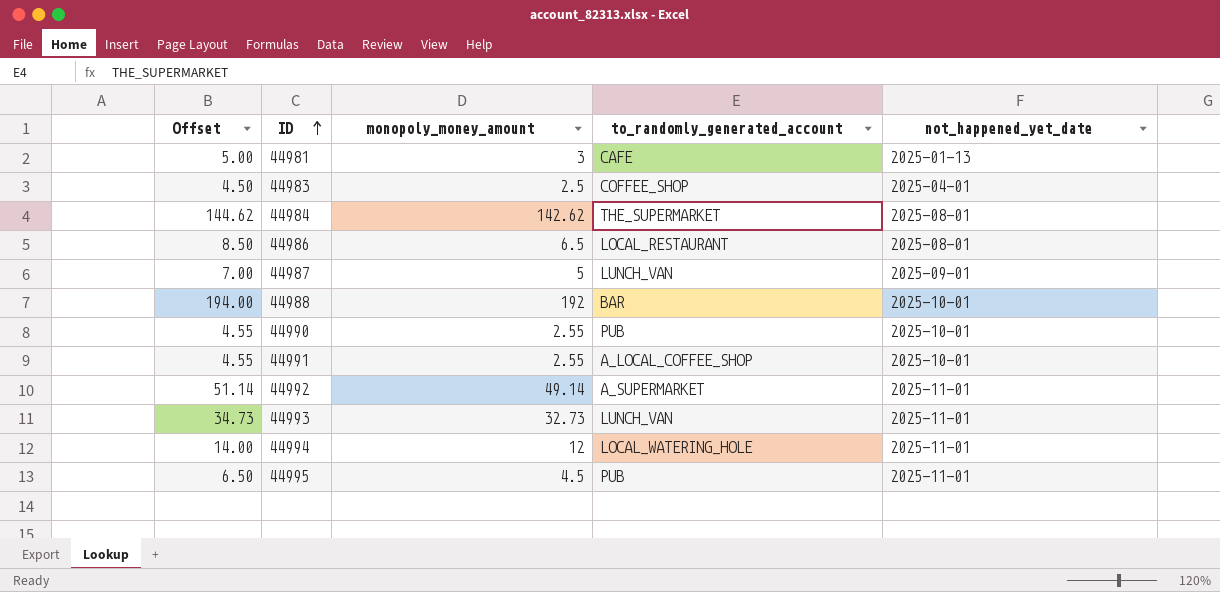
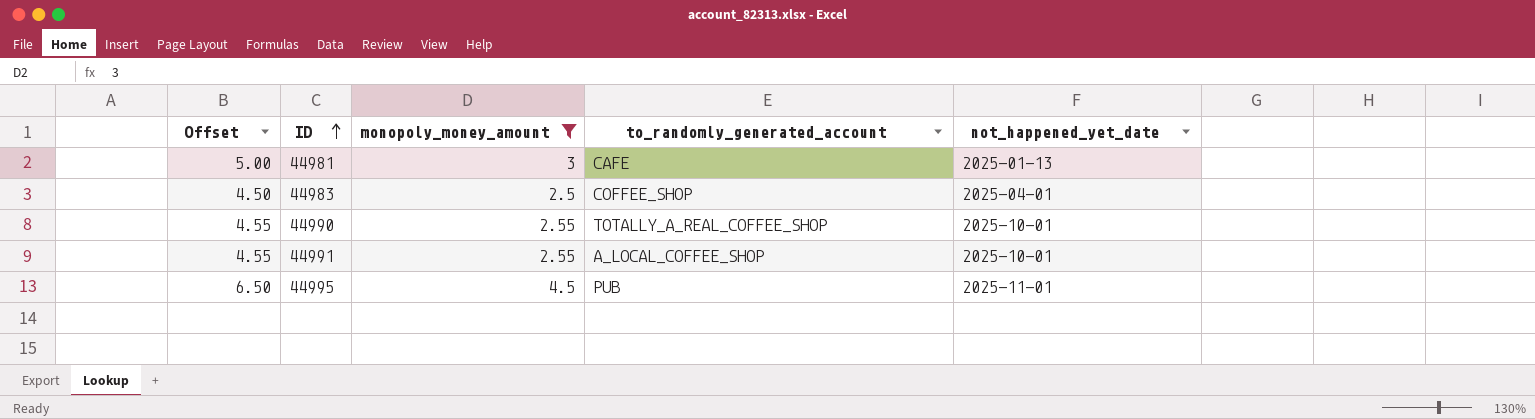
filter: none -> monopoly_money_amount <= 4.5
44990 | to_randomly_generated_account: PUB -> TOTALLY_A_REAL_COFFEE_SHOP

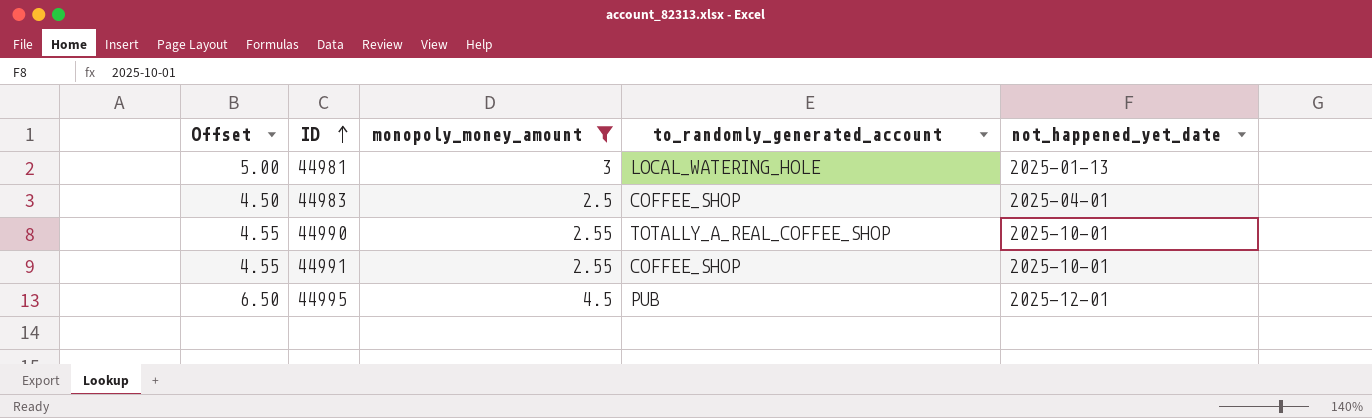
44981 | to_randomly_generated_account: CAFE -> LOCAL_WATERING_HOLE
44991 | to_randomly_generated_account: A_LOCAL_COFFEE_SHOP -> COFFEE_SHOP
44995 | not_happened_yet_date: 2025-11-01 -> 2025-12-01

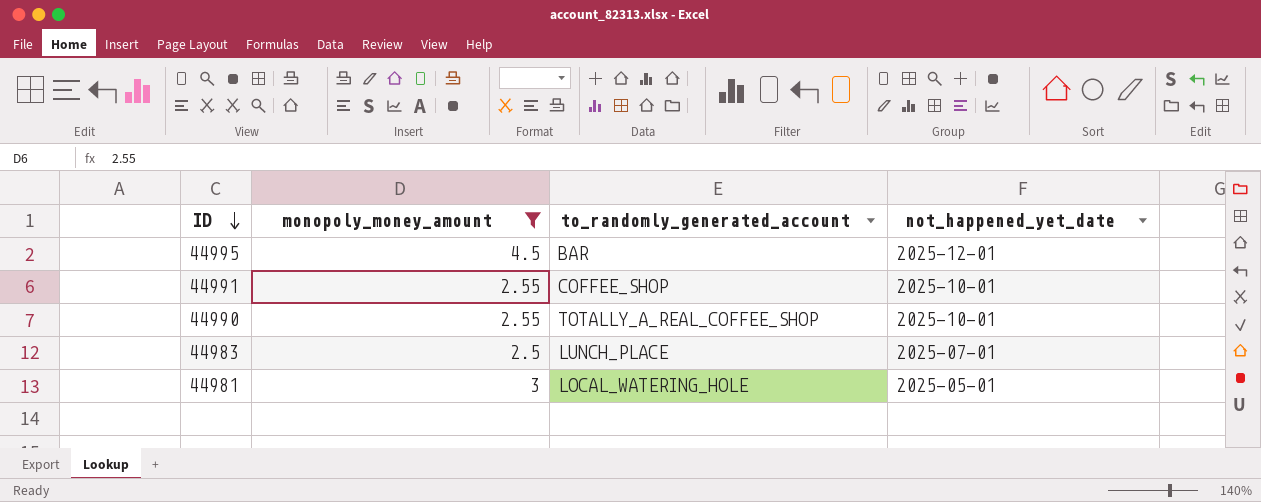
row order: ID ascending -> ID descending
column Offset | formula: [monopoly_money_amount] + 2 -> none
44995 | to_randomly_generated_account: PUB -> BAR
44983 | to_randomly_generated_account: COFFEE_SHOP -> LUNCH_PLACE
44983 | not_happened_yet_date: 2025-04-01 -> 2025-07-01
44981 | not_happened_yet_date: 2025-01-13 -> 2025-05-01

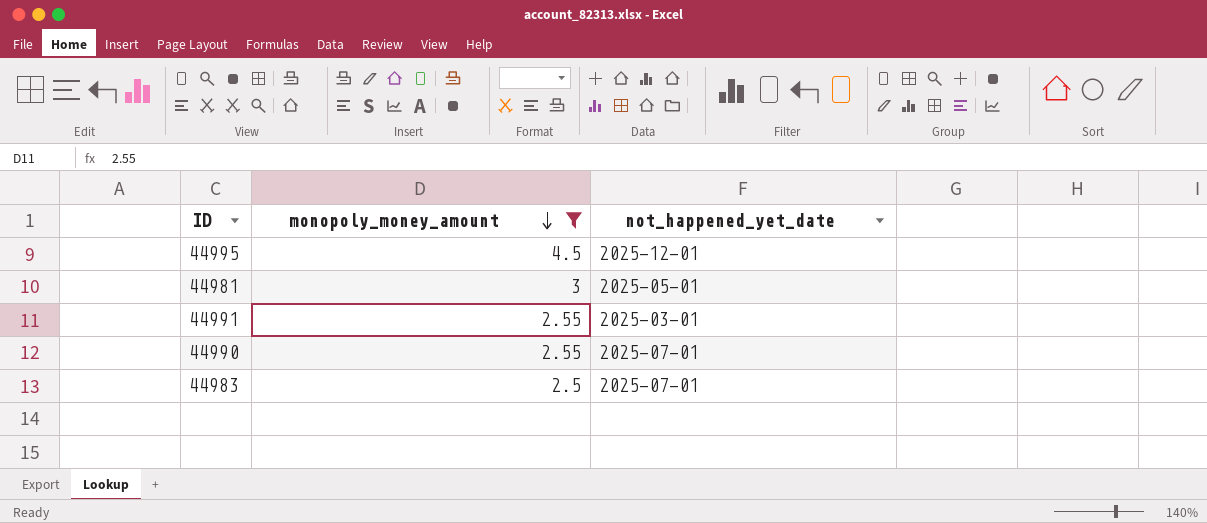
row order: ID descending -> monopoly_money_amount descending
column to_randomly_generated_account | position: 3 -> none
44991 | not_happened_yet_date: 2025-10-01 -> 2025-03-01
44990 | not_happened_yet_date: 2025-10-01 -> 2025-07-01

